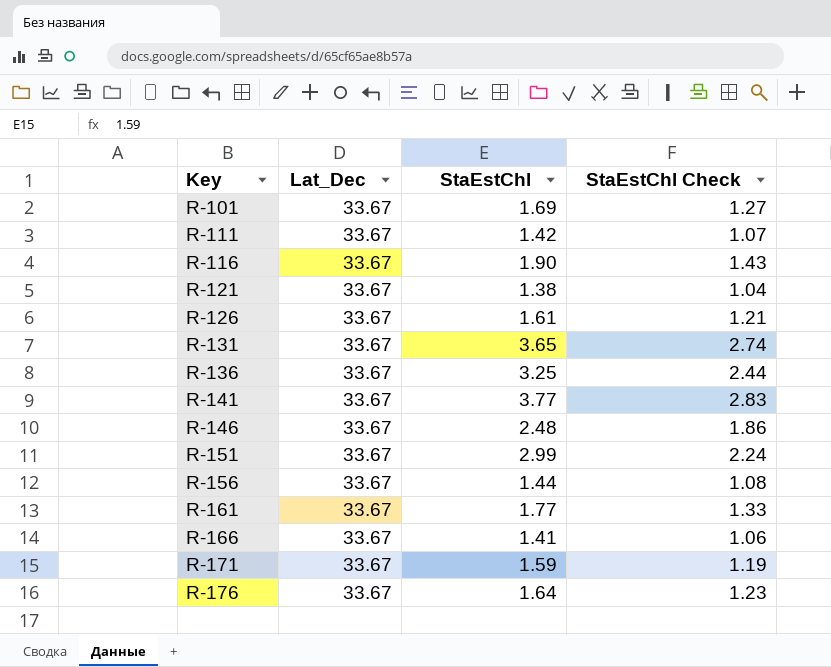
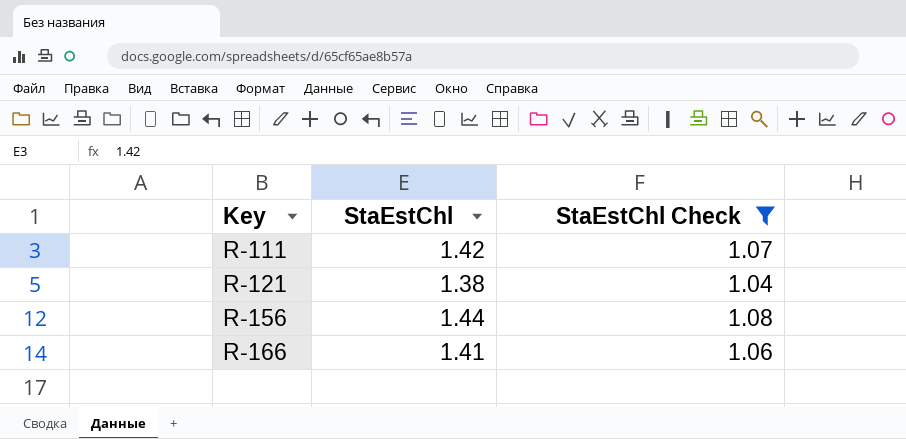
filter: none -> StaEstChl Check <= 1.08
column Lat_Dec | position: 2 -> none

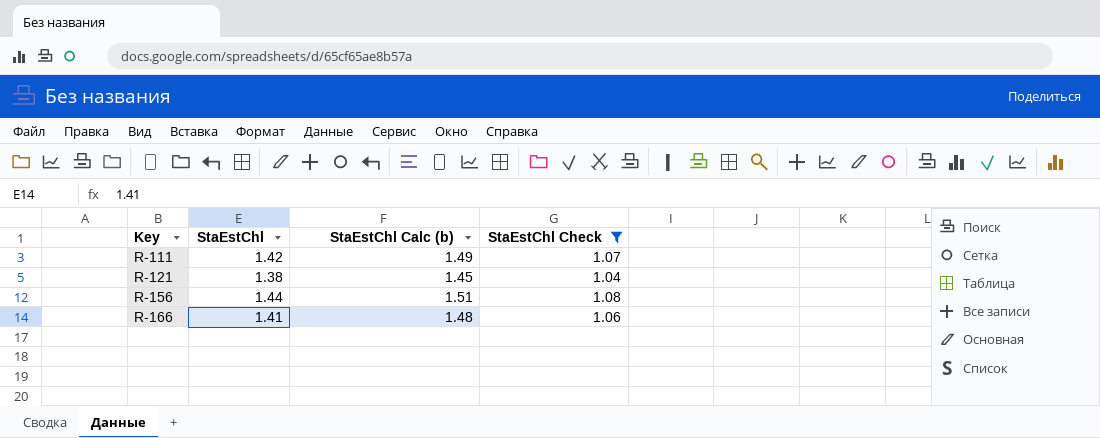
column StaEstChl Calc (b) | formula: none -> [StaEstChl] * 1.05

